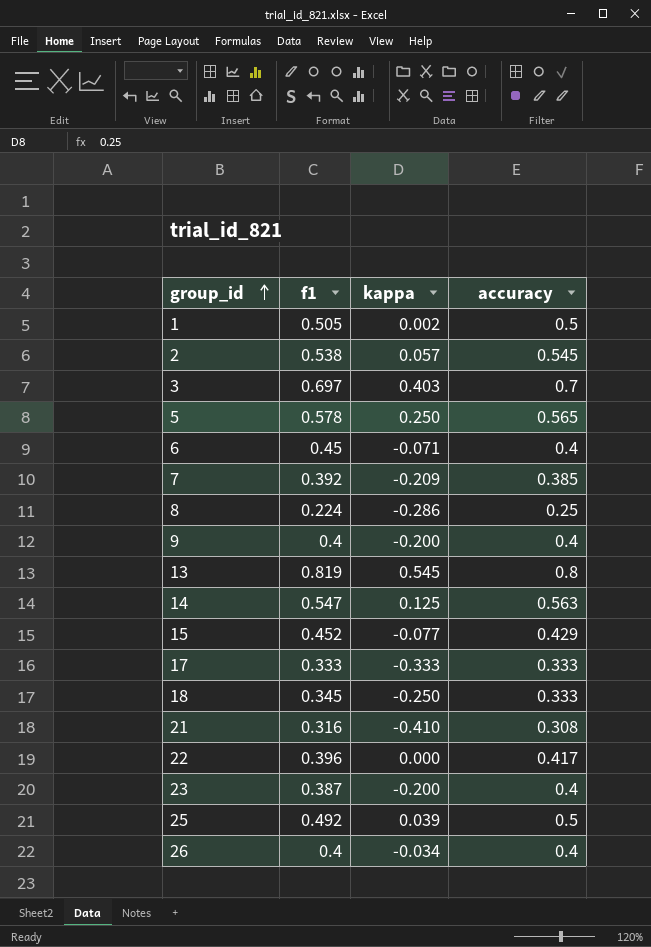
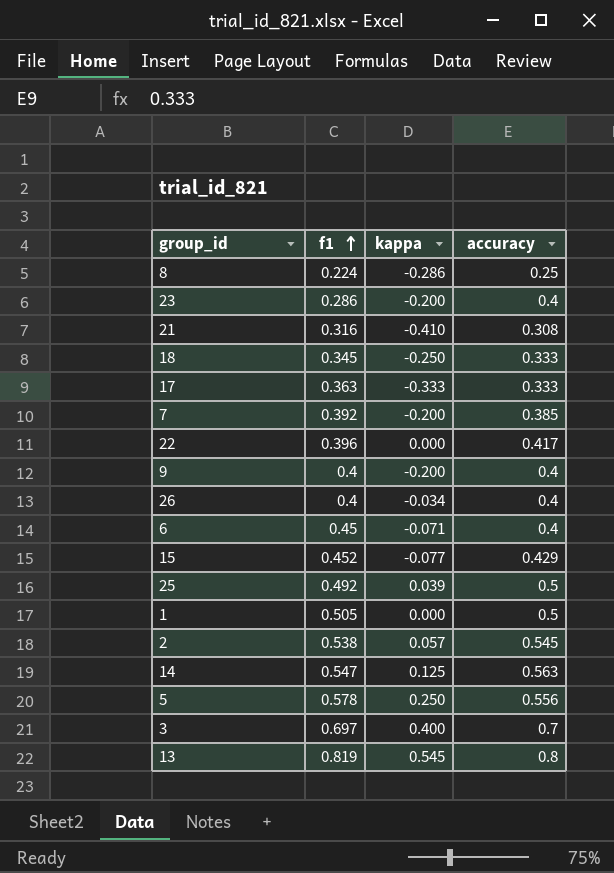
row order: group_id ascending -> f1 ascending
23 | f1: 0.387 -> 0.286
17 | f1: 0.333 -> 0.363
7 | kappa: -0.209 -> -0.200
1 | kappa: 0.002 -> 0.000
5 | accuracy: 0.565 -> 0.556
3 | kappa: 0.403 -> 0.400

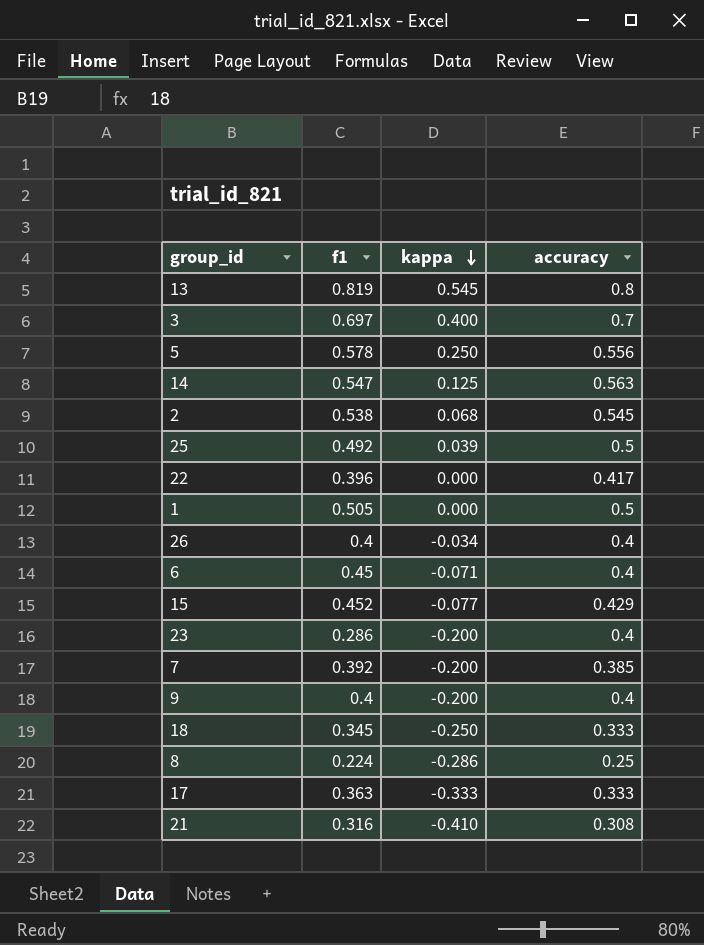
row order: f1 ascending -> kappa descending
2 | kappa: 0.057 -> 0.068

